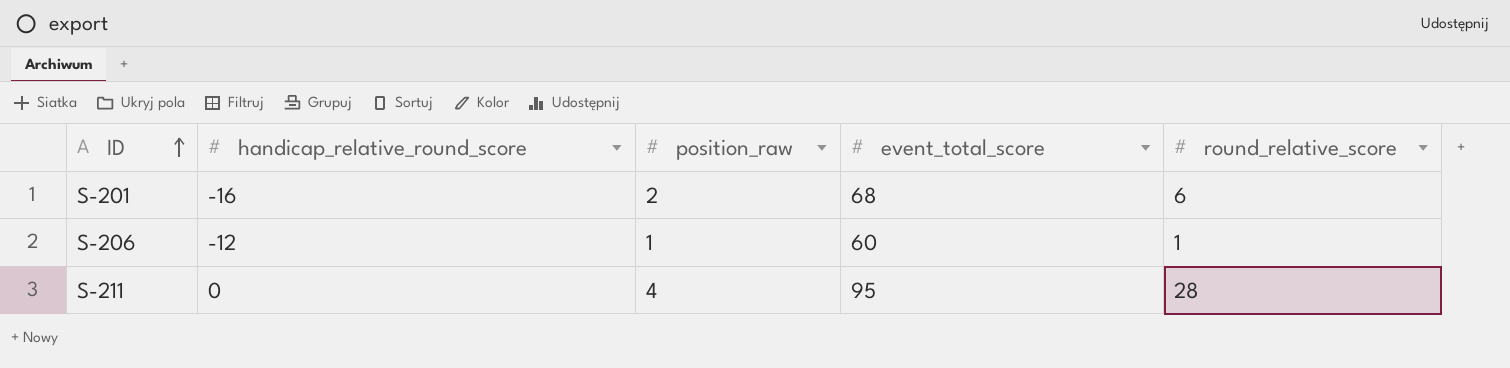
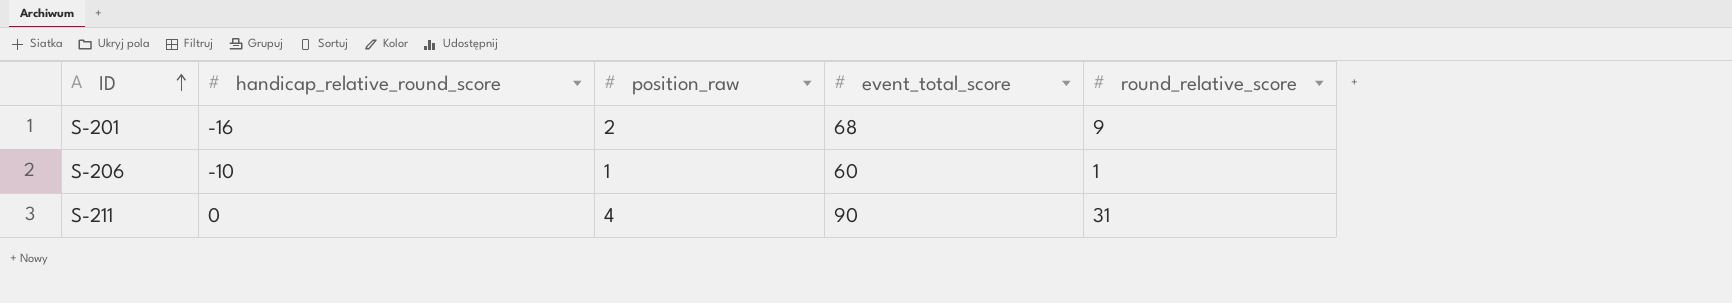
S-201 | round_relative_score: 6 -> 9
S-206 | handicap_relative_round_score: -12 -> -10
S-211 | event_total_score: 95 -> 90
S-211 | round_relative_score: 28 -> 31

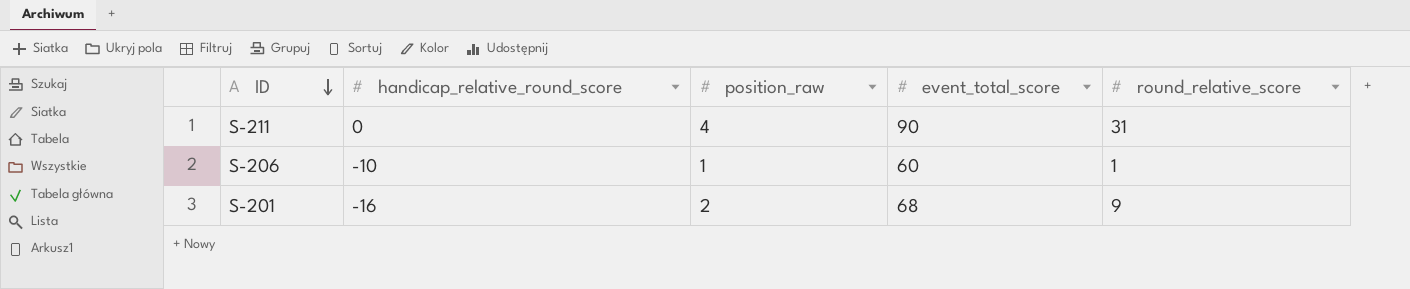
row order: ID ascending -> ID descending

